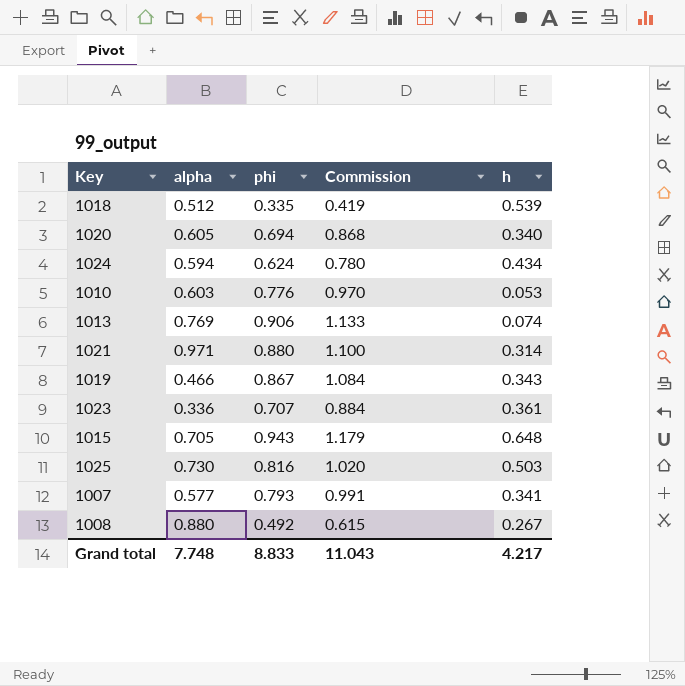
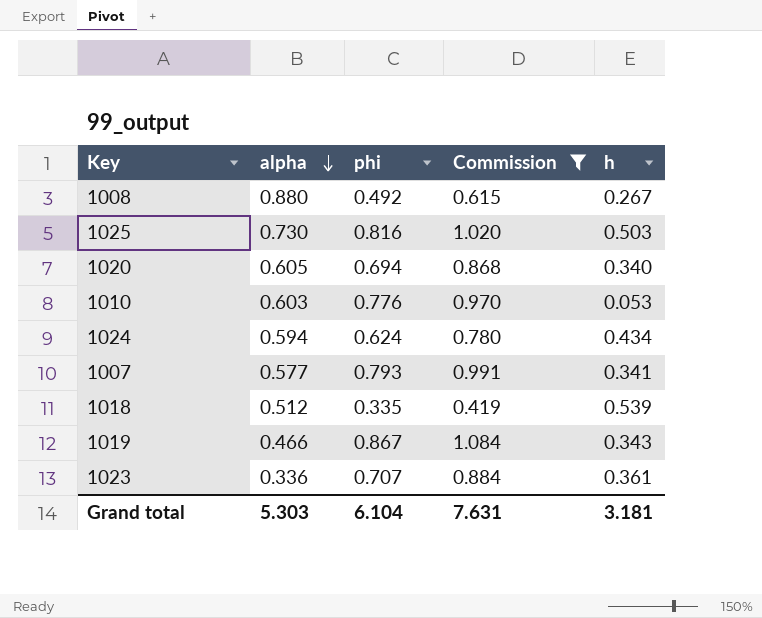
filter: none -> Commission <= 1.084
row order: none -> alpha descending
Grand total | alpha: 7.748 -> 5.303
Grand total | phi: 8.833 -> 6.104
Grand total | Commission: 11.043 -> 7.631
Grand total | h: 4.217 -> 3.181

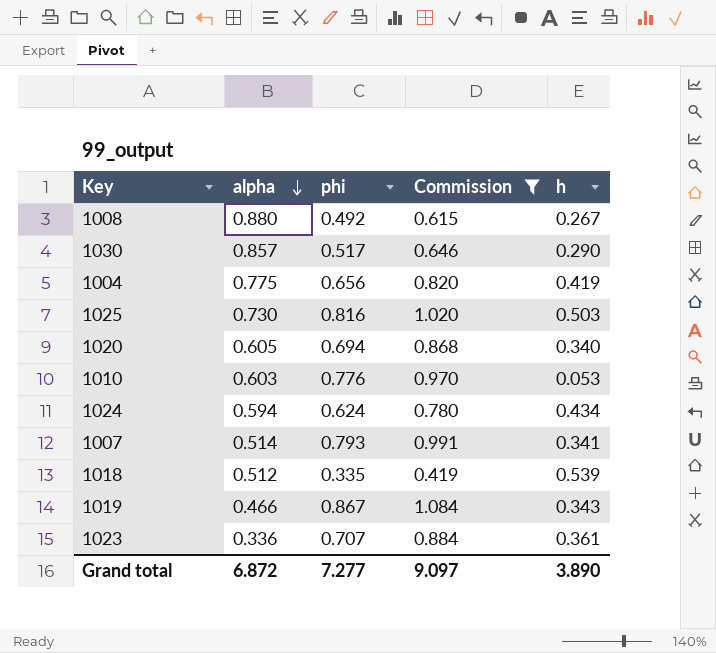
row 1030: none -> 0.857 | 0.517 | 0.646 | 0.290
row 1004: none -> 0.775 | 0.656 | 0.820 | 0.419
1007 | alpha: 0.577 -> 0.514
Grand total | alpha: 5.303 -> 6.872
Grand total | phi: 6.104 -> 7.277
Grand total | Commission: 7.631 -> 9.097
Grand total | h: 3.181 -> 3.890

